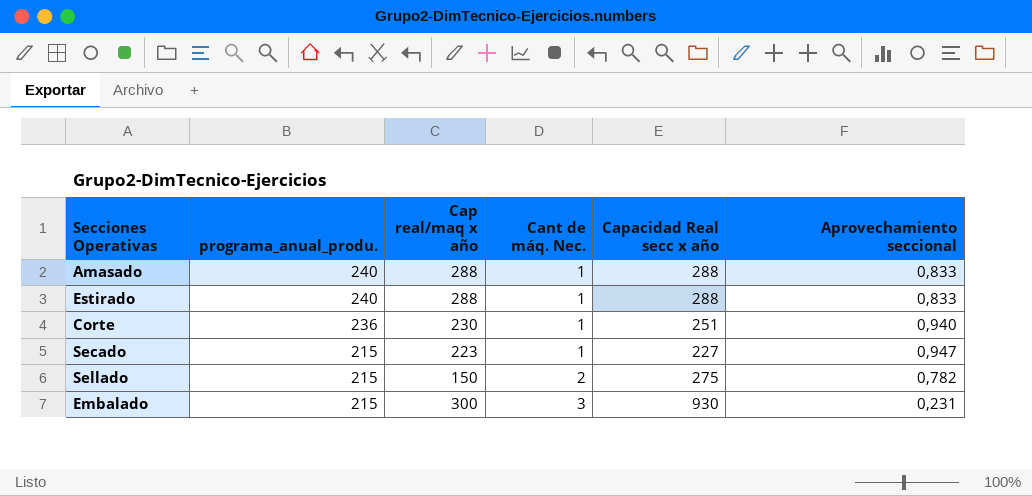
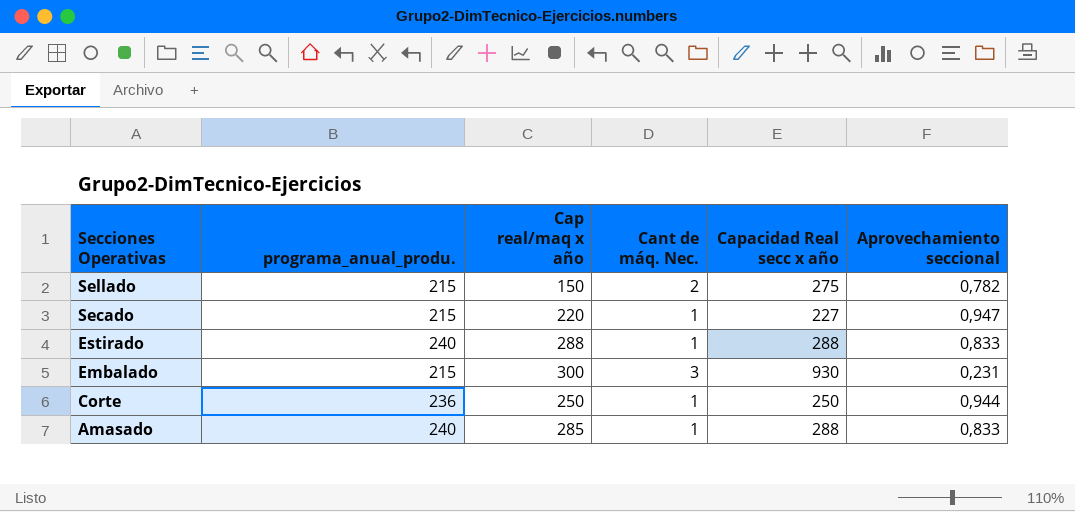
row order: programa_anual_produ. descending -> Secciones Operativas descending
Secado | Cap real/maq x año: 223 -> 220
Corte | Cap real/maq x año: 230 -> 250
Corte | Capacidad Real secc x año: 251 -> 250
Corte | Aprovechamiento seccional: 0,940 -> 0,944
Amasado | Cap real/maq x año: 288 -> 285

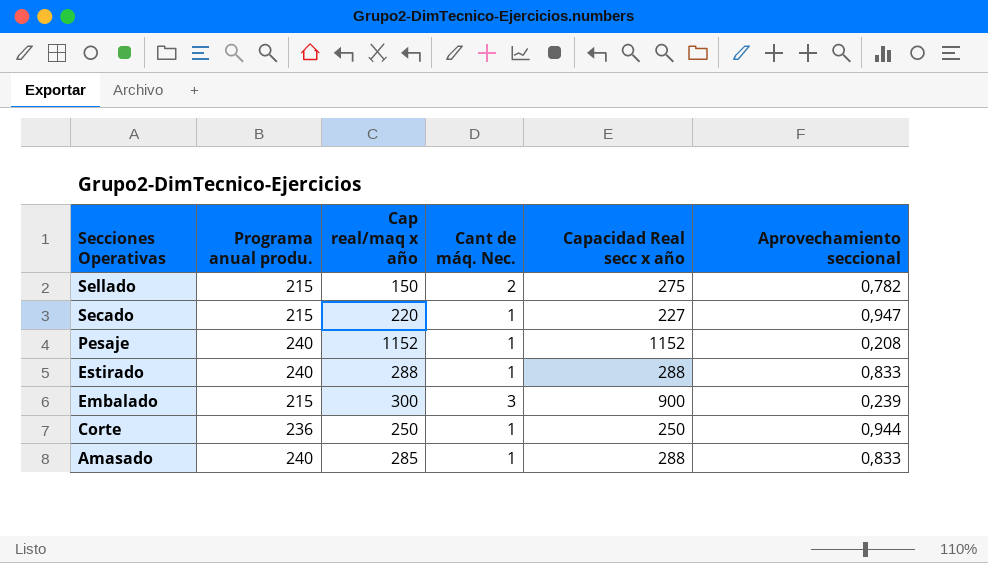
column name: programa_anual_produ. -> Programa anual produ.
row Pesaje: none -> 240 | 1152 | 1 | 1152 | 0,208
Embalado | Capacidad Real secc x año: 930 -> 900
Embalado | Aprovechamiento seccional: 0,231 -> 0,239

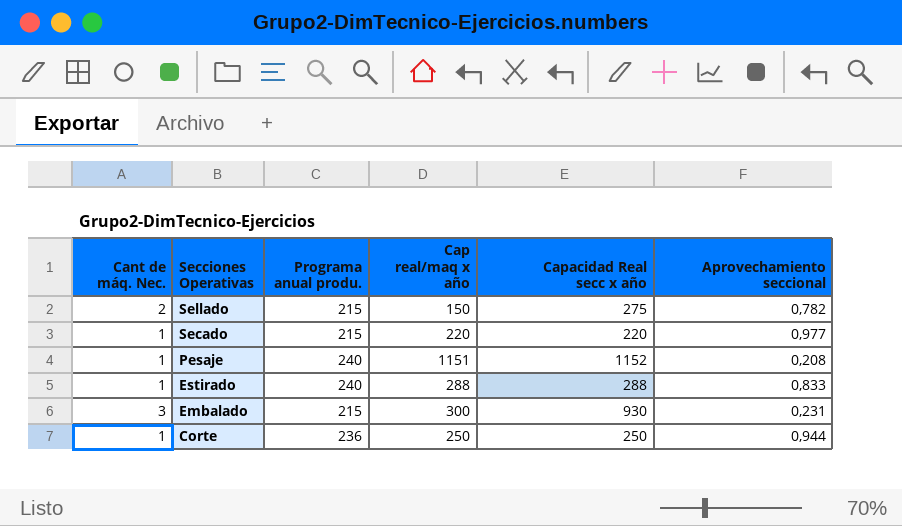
column Cant de máq. Nec. | position: 4 -> 1
row Amasado: 240 | 285 | 1 | 288 | 0,833 -> none
Secado | Capacidad Real secc x año: 227 -> 220
Secado | Aprovechamiento seccional: 0,947 -> 0,977
Pesaje | Cap real/maq x año: 1152 -> 1151
Embalado | Capacidad Real secc x año: 900 -> 930
Embalado | Aprovechamiento seccional: 0,239 -> 0,231

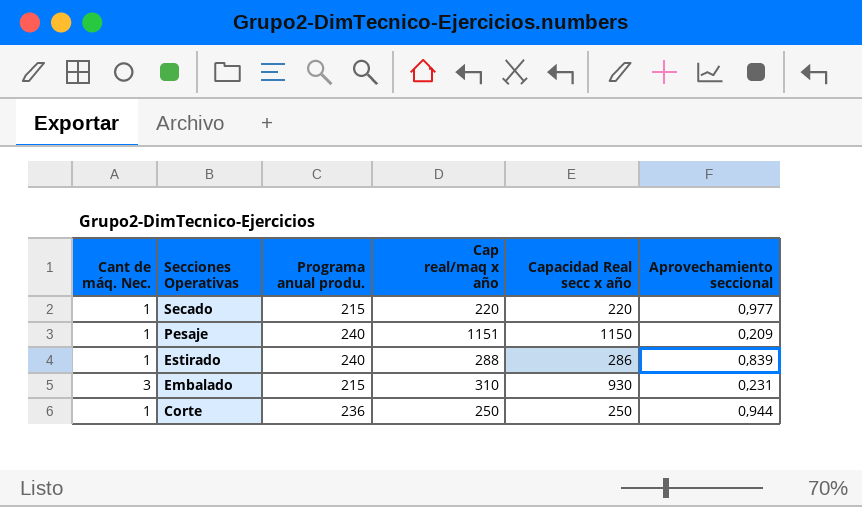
row Sellado: 2 | 215 | 150 | 275 | 0,782 -> none
Pesaje | Capacidad Real secc x año: 1152 -> 1150
Pesaje | Aprovechamiento seccional: 0,208 -> 0,209
Estirado | Capacidad Real secc x año: 288 -> 286
Estirado | Aprovechamiento seccional: 0,833 -> 0,839
Embalado | Cap real/maq x año: 300 -> 310

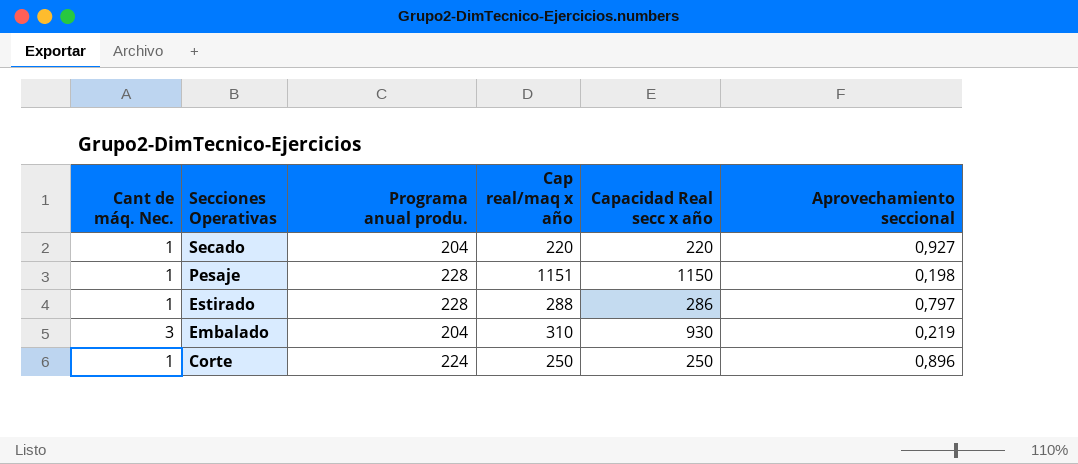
Secado | Programa anual produ.: 215 -> 204
Secado | Aprovechamiento seccional: 0,977 -> 0,927
Pesaje | Programa anual produ.: 240 -> 228
Pesaje | Aprovechamiento seccional: 0,209 -> 0,198
Estirado | Programa anual produ.: 240 -> 228
Estirado | Aprovechamiento seccional: 0,839 -> 0,797
Embalado | Programa anual produ.: 215 -> 204
Embalado | Aprovechamiento seccional: 0,231 -> 0,219
Corte | Programa anual produ.: 236 -> 224
Corte | Aprovechamiento seccional: 0,944 -> 0,896

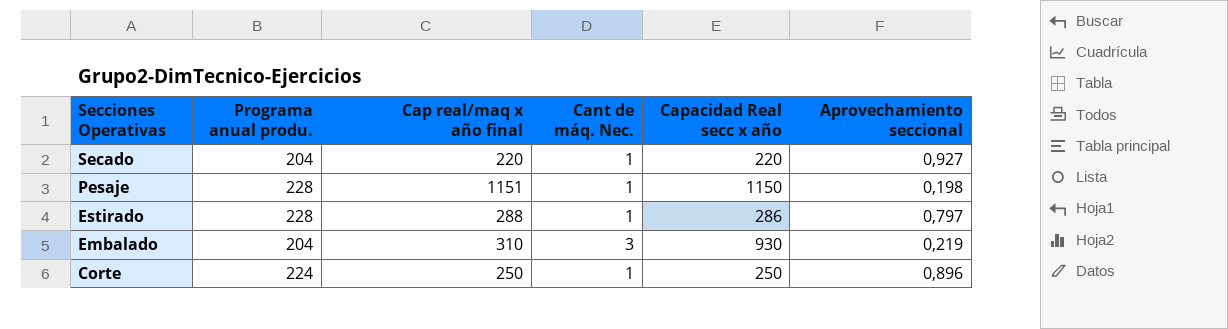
column name: Cap real/maq x año -> Cap real/maq x año final
column Cant de máq. Nec. | position: 1 -> 4

